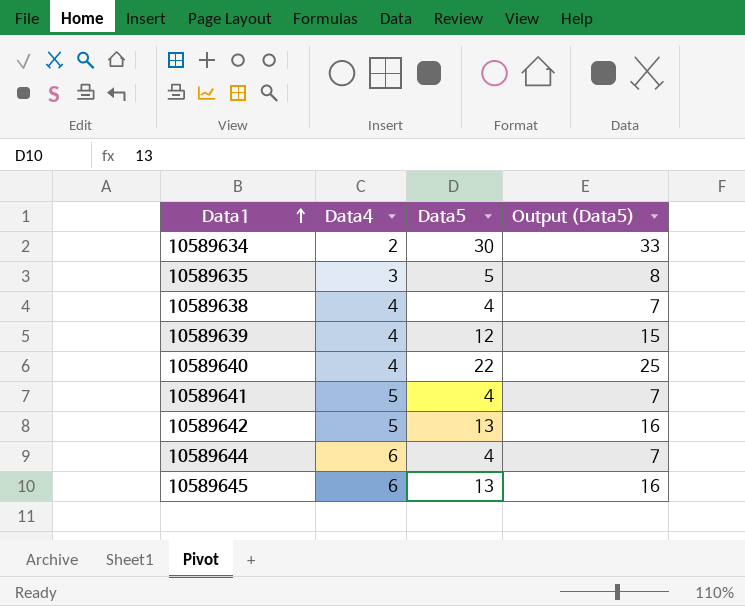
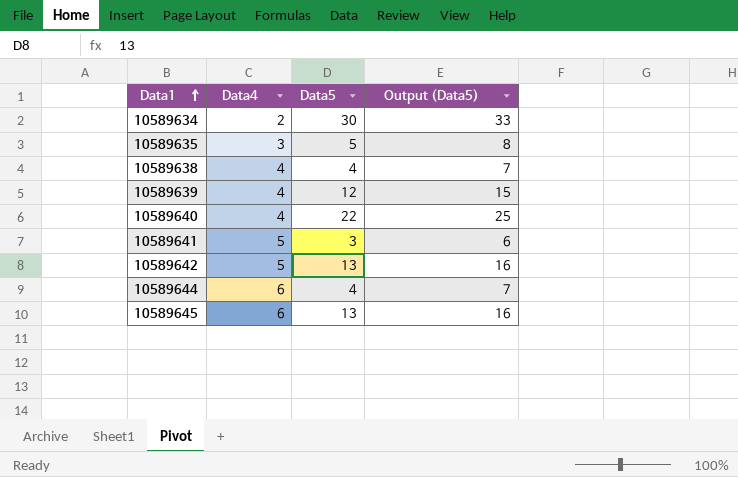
10589641 | Data5: 4 -> 3
10589641 | Output (Data5): 7 -> 6

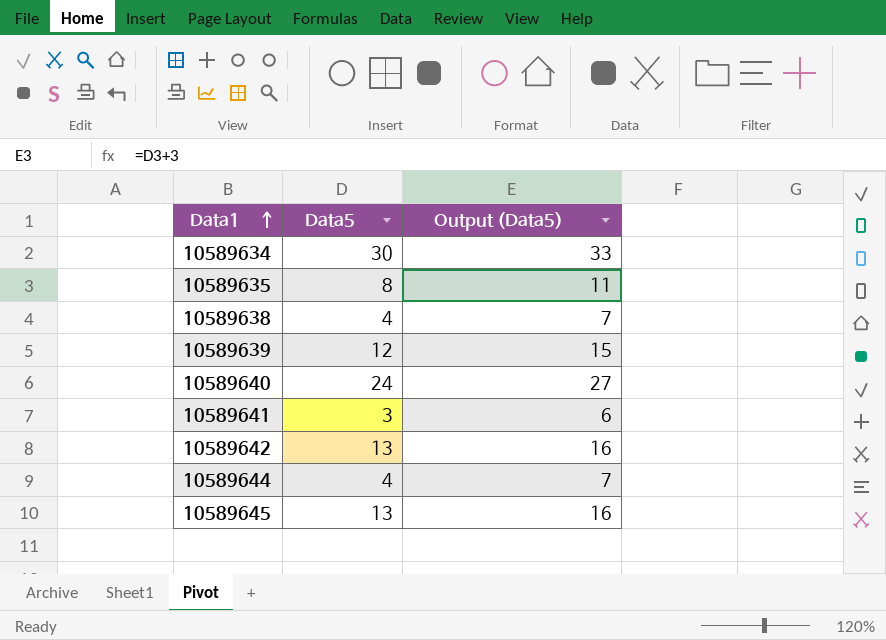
column Data4 | position: 2 -> none
10589635 | Data5: 5 -> 8
10589635 | Output (Data5): 8 -> 11
10589640 | Data5: 22 -> 24
10589640 | Output (Data5): 25 -> 27

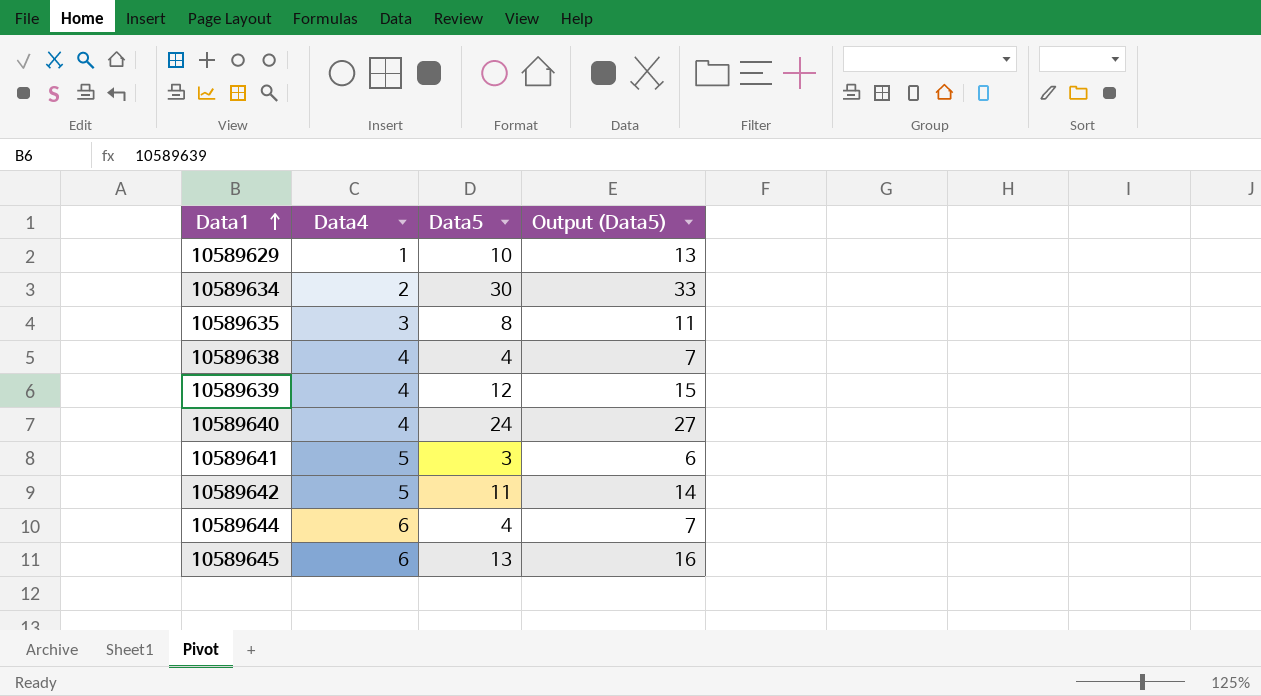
column Data4 | position: none -> 2
row 10589629: none -> 1 | 10 | 13
10589642 | Data5: 13 -> 11
10589642 | Output (Data5): 16 -> 14

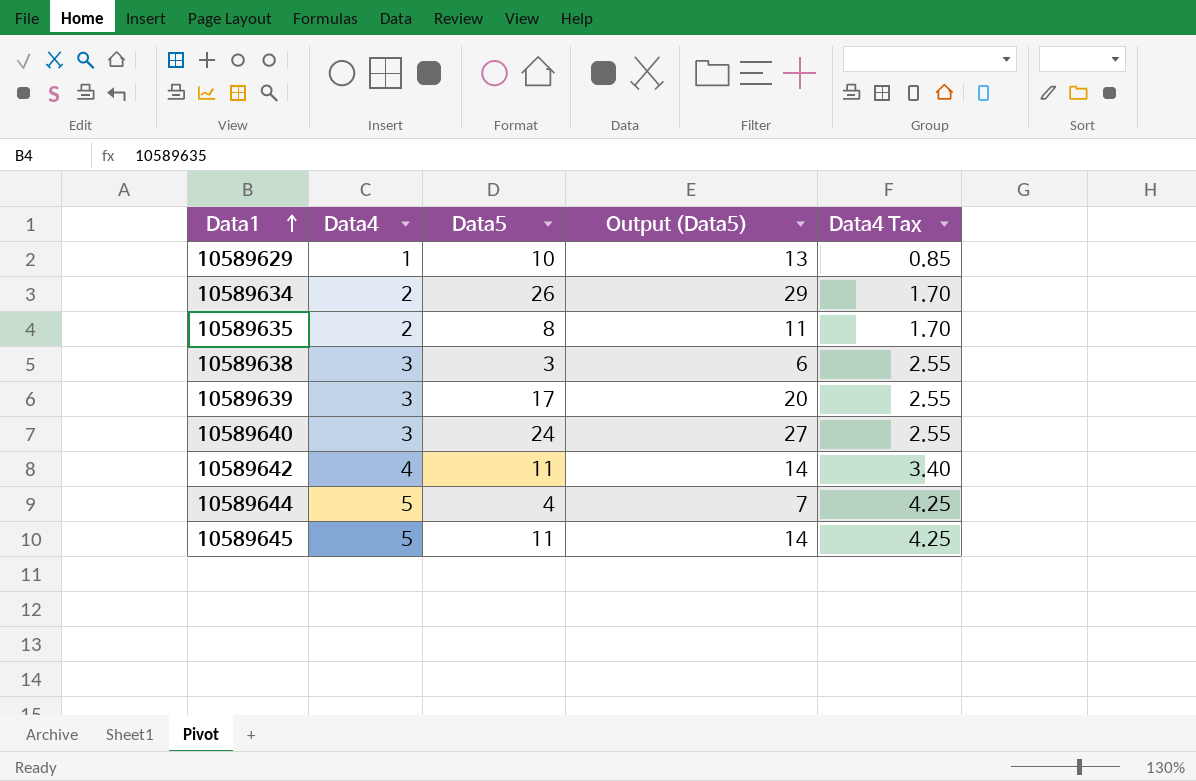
column Data4 Tax | formula: none -> [Data4] * 0.85
row 10589641: 5 | 3 | 6 -> none
10589634 | Data5: 30 -> 26
10589634 | Output (Data5): 33 -> 29
10589635 | Data4: 3 -> 2
10589638 | Data4: 4 -> 3
10589638 | Data5: 4 -> 3
10589638 | Output (Data5): 7 -> 6
10589639 | Data4: 4 -> 3
10589639 | Data5: 12 -> 17
10589639 | Output (Data5): 15 -> 20
10589640 | Data4: 4 -> 3
10589642 | Data4: 5 -> 4
10589644 | Data4: 6 -> 5
10589645 | Data4: 6 -> 5
10589645 | Data5: 13 -> 11
10589645 | Output (Data5): 16 -> 14

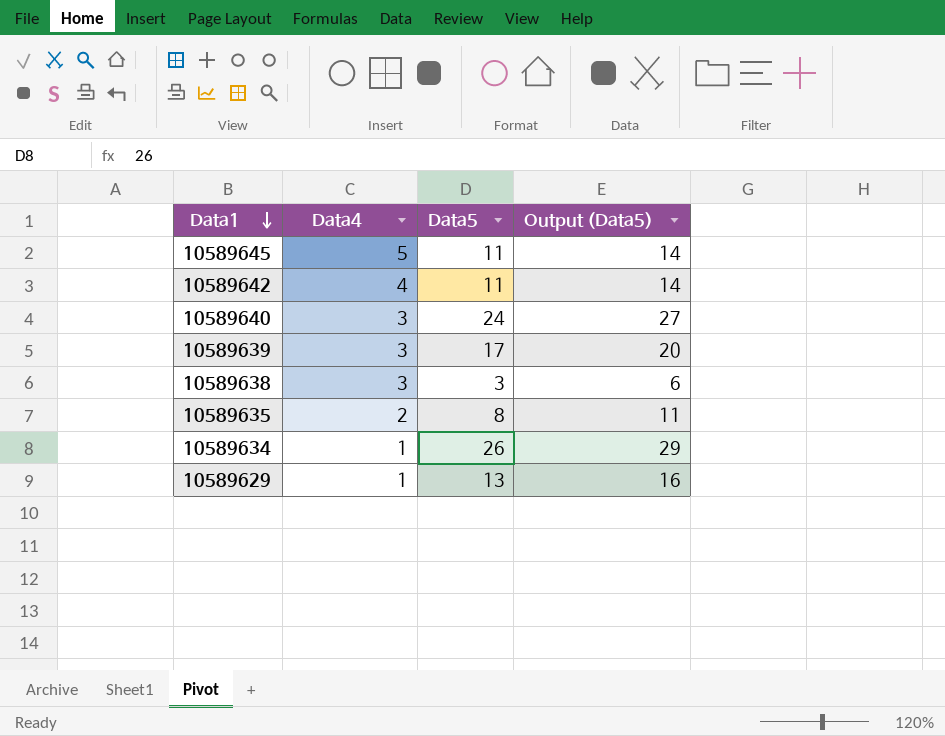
row order: Data1 ascending -> Data1 descending
column Data4 Tax | formula: [Data4] * 0.85 -> none
row 10589644: 5 | 4 | 7 | 4.25 -> none
10589634 | Data4: 2 -> 1
10589629 | Data5: 10 -> 13
10589629 | Output (Data5): 13 -> 16

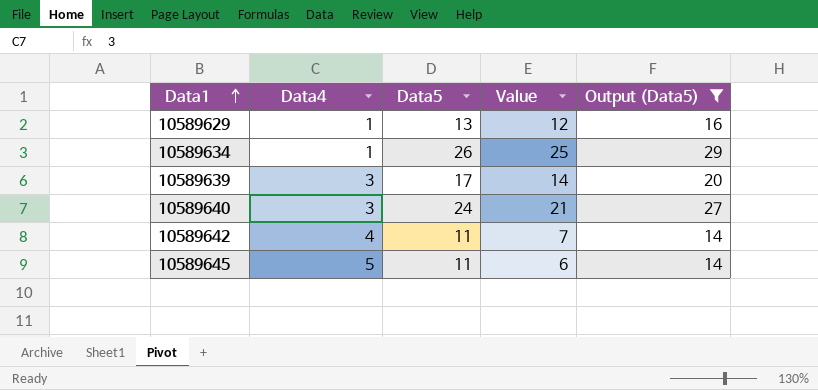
filter: none -> Output (Data5) >= 14
row order: Data1 descending -> Data1 ascending
column Value | formula: none -> [Data5] - [Data4]

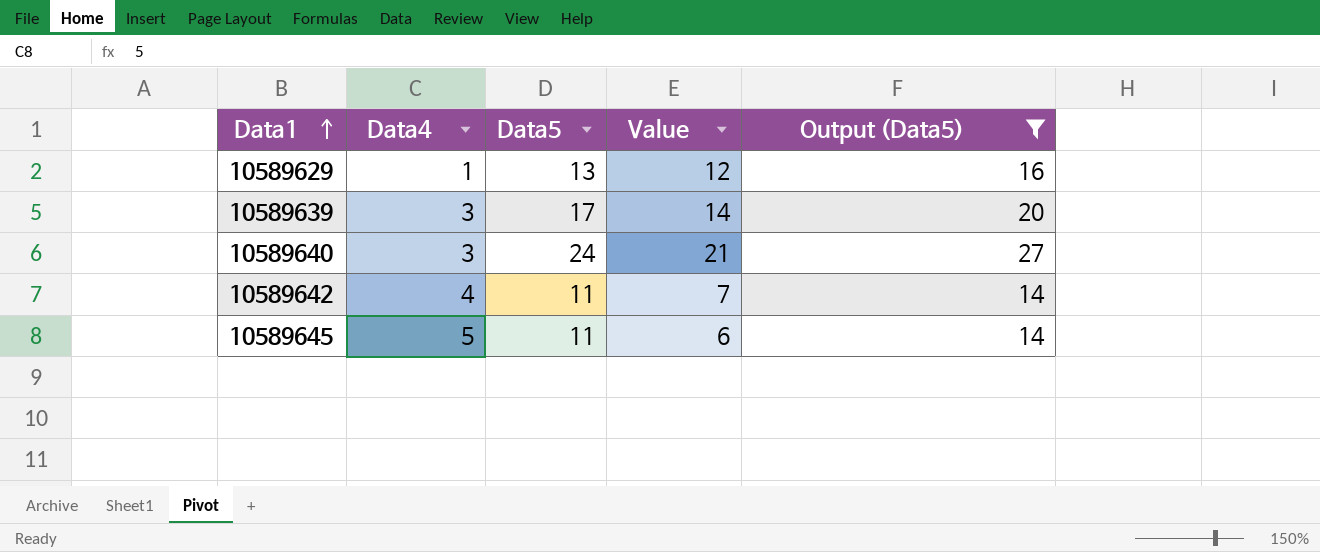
row 10589634: 1 | 26 | 25 | 29 -> none

